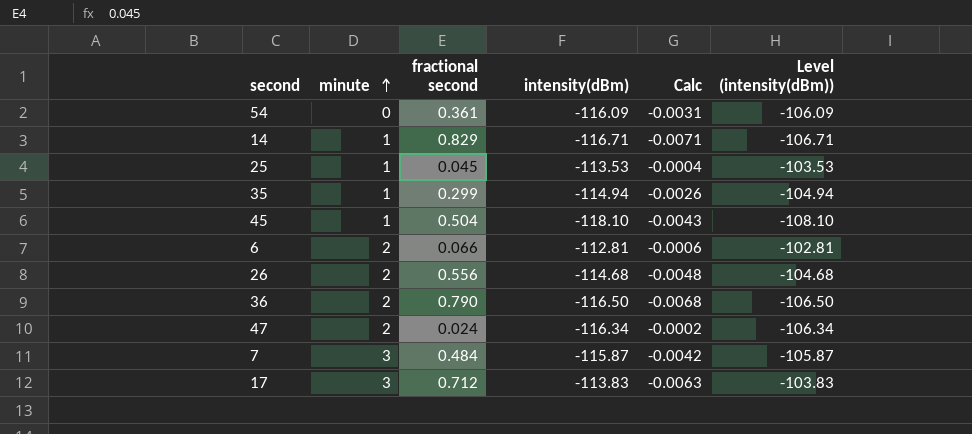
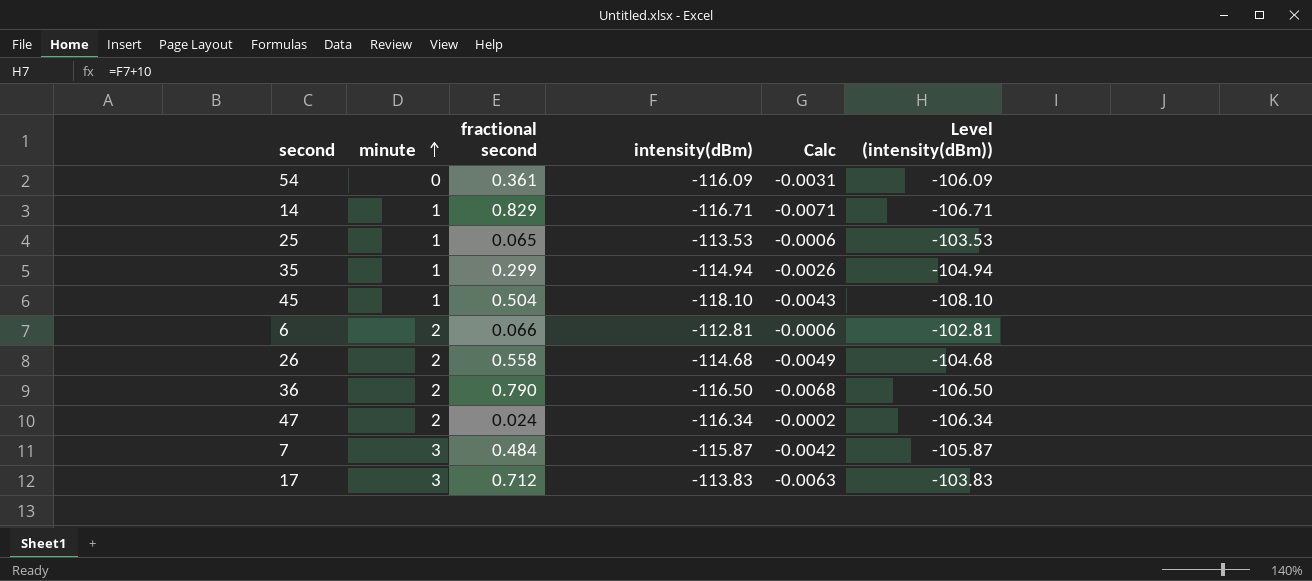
25 | fractional second: 0.045 -> 0.065
25 | Calc: -0.0004 -> -0.0006
26 | fractional second: 0.556 -> 0.558
26 | Calc: -0.0048 -> -0.0049

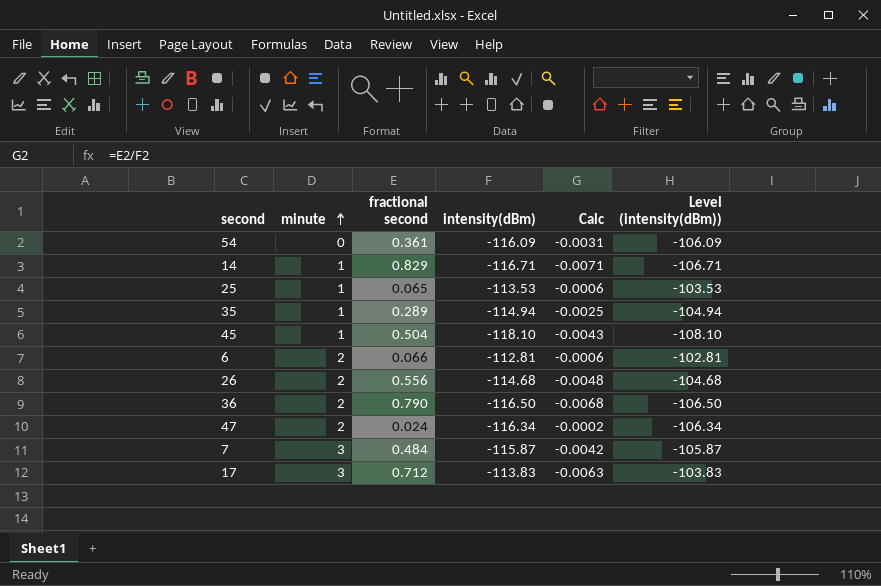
35 | fractional second: 0.299 -> 0.289
35 | Calc: -0.0026 -> -0.0025
26 | fractional second: 0.558 -> 0.556
26 | Calc: -0.0049 -> -0.0048

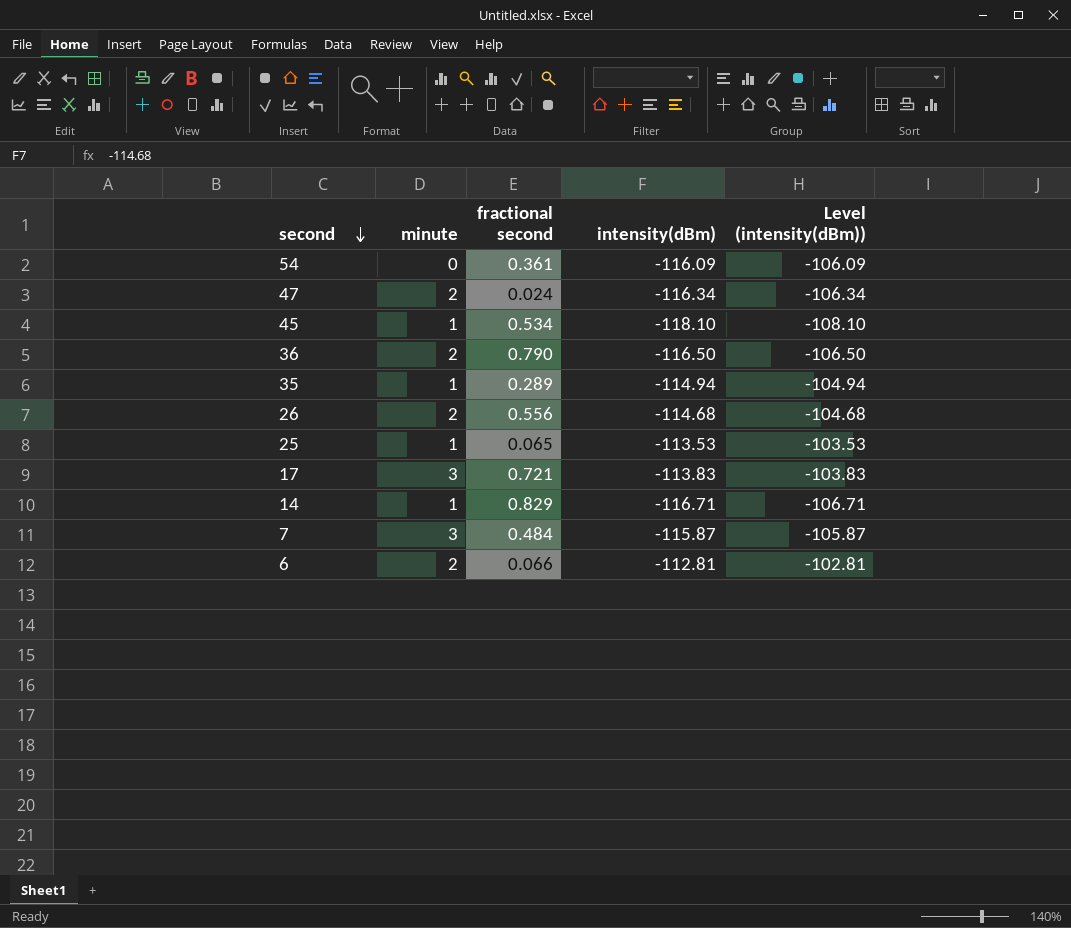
row order: minute ascending -> second descending
column Calc | formula: [fractional second] / [intensity(dBm)] -> none
45 | fractional second: 0.504 -> 0.534
17 | fractional second: 0.712 -> 0.721

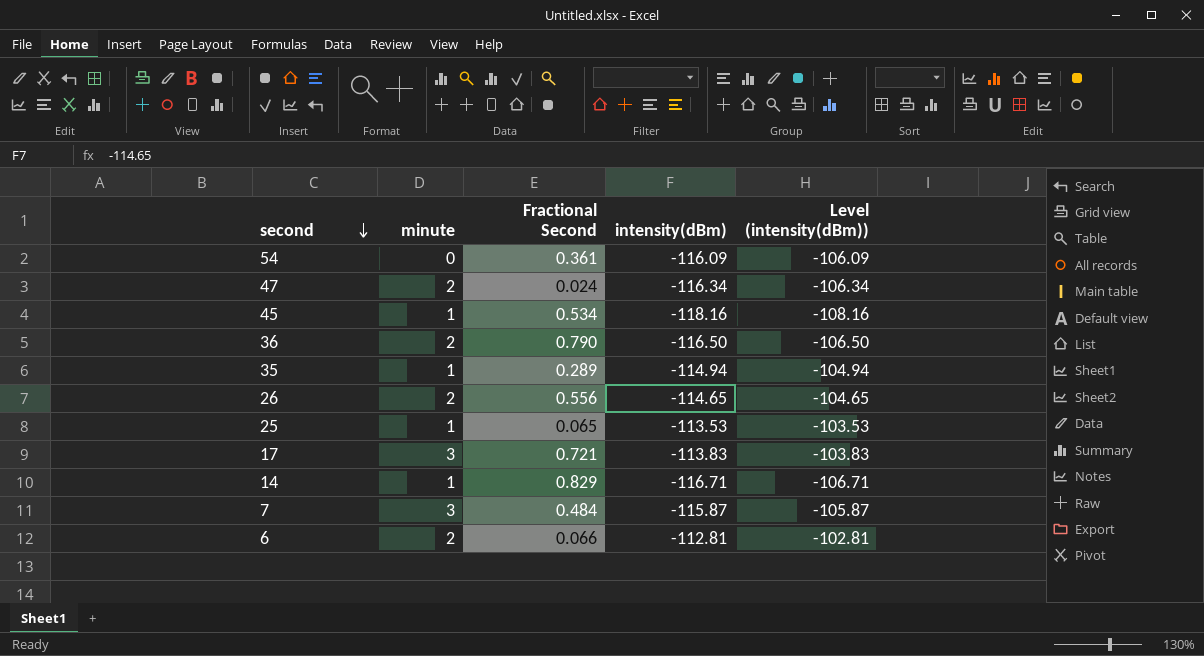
column name: fractional second -> Fractional Second
45 | intensity(dBm): -118.10 -> -118.16
45 | Level (intensity(dBm)): -108.10 -> -108.16
26 | intensity(dBm): -114.68 -> -114.65
26 | Level (intensity(dBm)): -104.68 -> -104.65

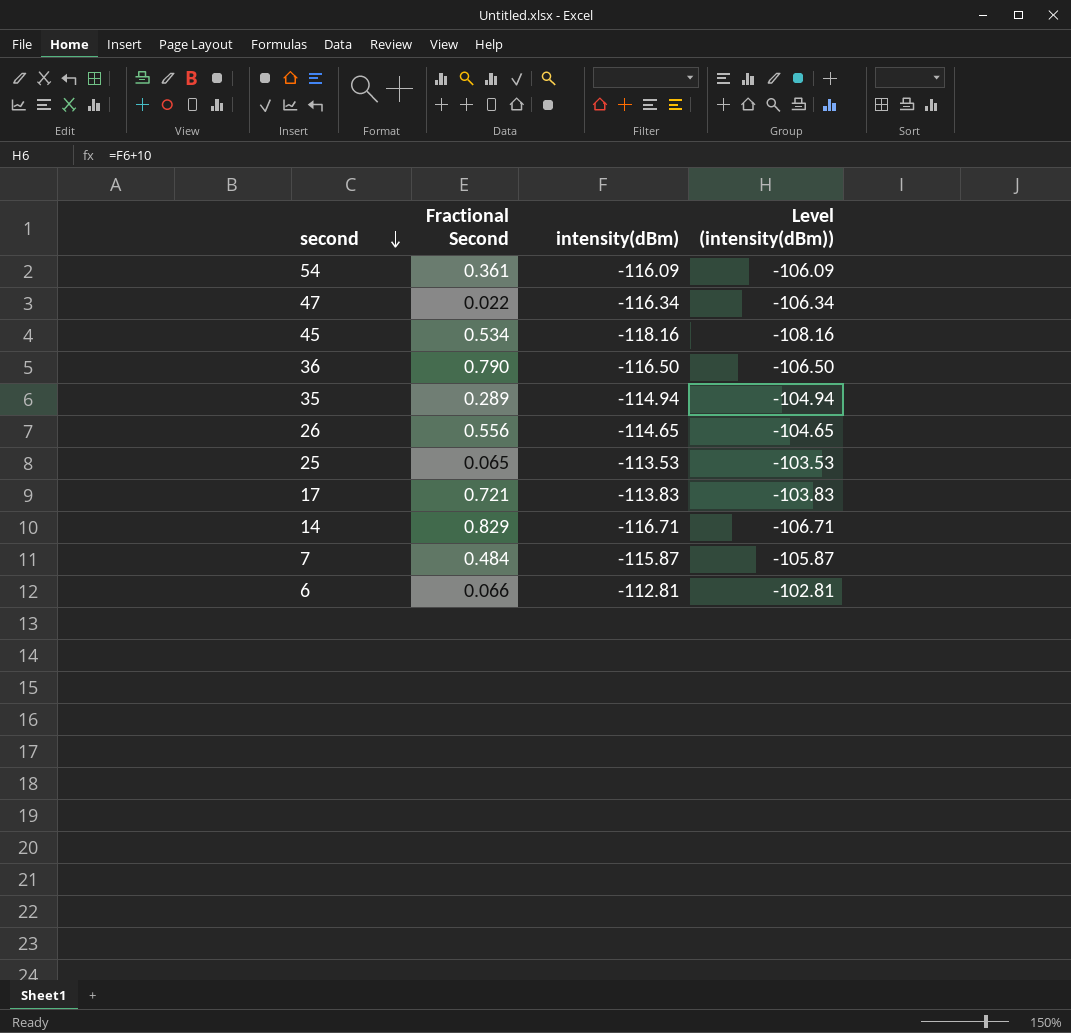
column minute | position: 2 -> none
47 | Fractional Second: 0.024 -> 0.022

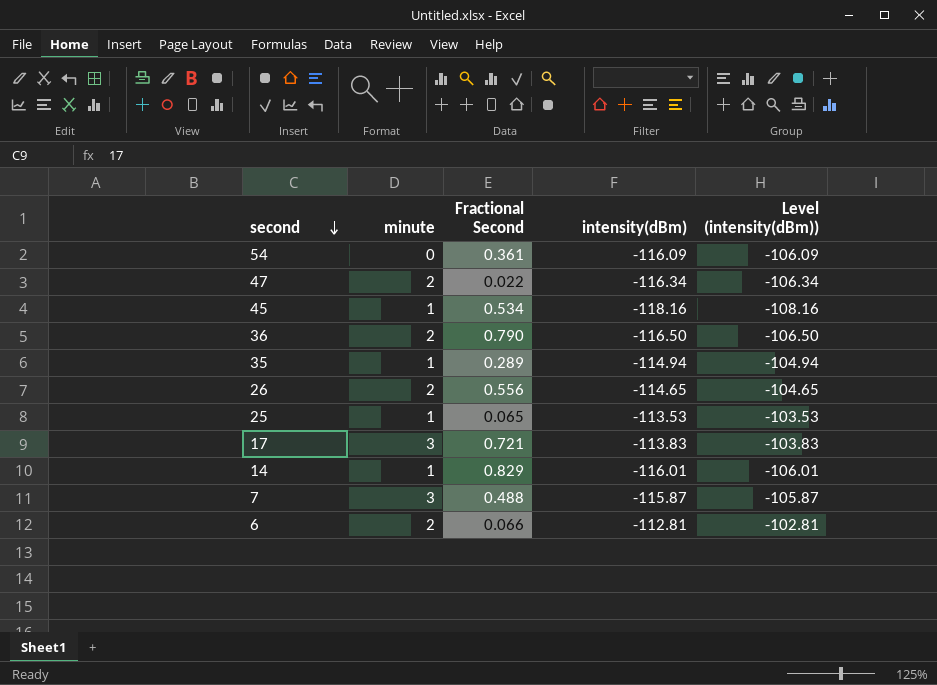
column minute | position: none -> 2
14 | intensity(dBm): -116.71 -> -116.01
14 | Level (intensity(dBm)): -106.71 -> -106.01
7 | Fractional Second: 0.484 -> 0.488

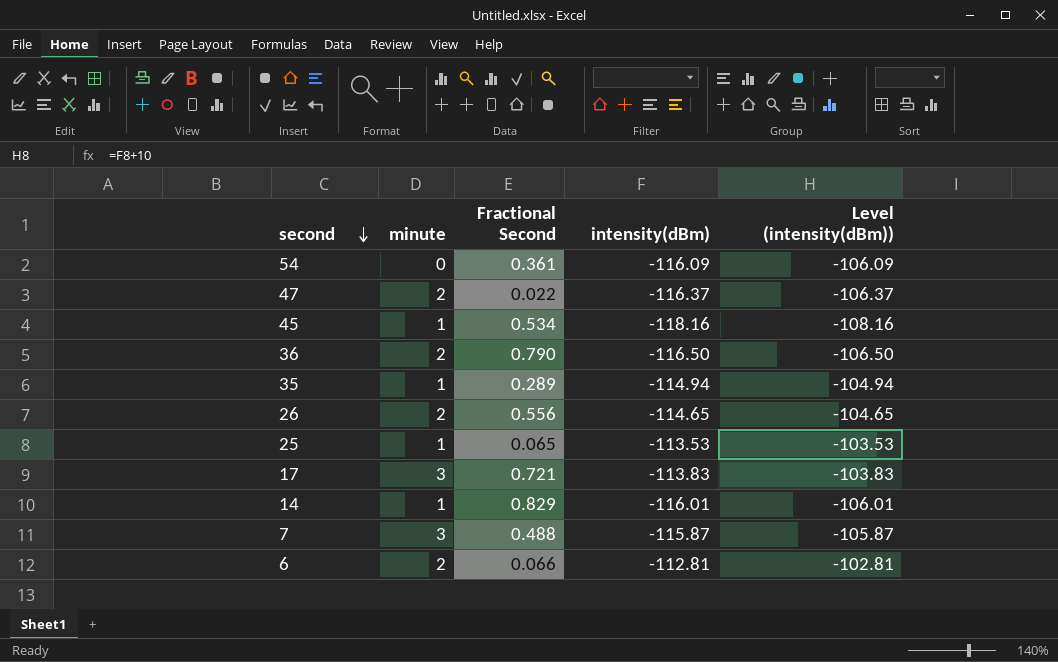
47 | intensity(dBm): -116.34 -> -116.37
47 | Level (intensity(dBm)): -106.34 -> -106.37

